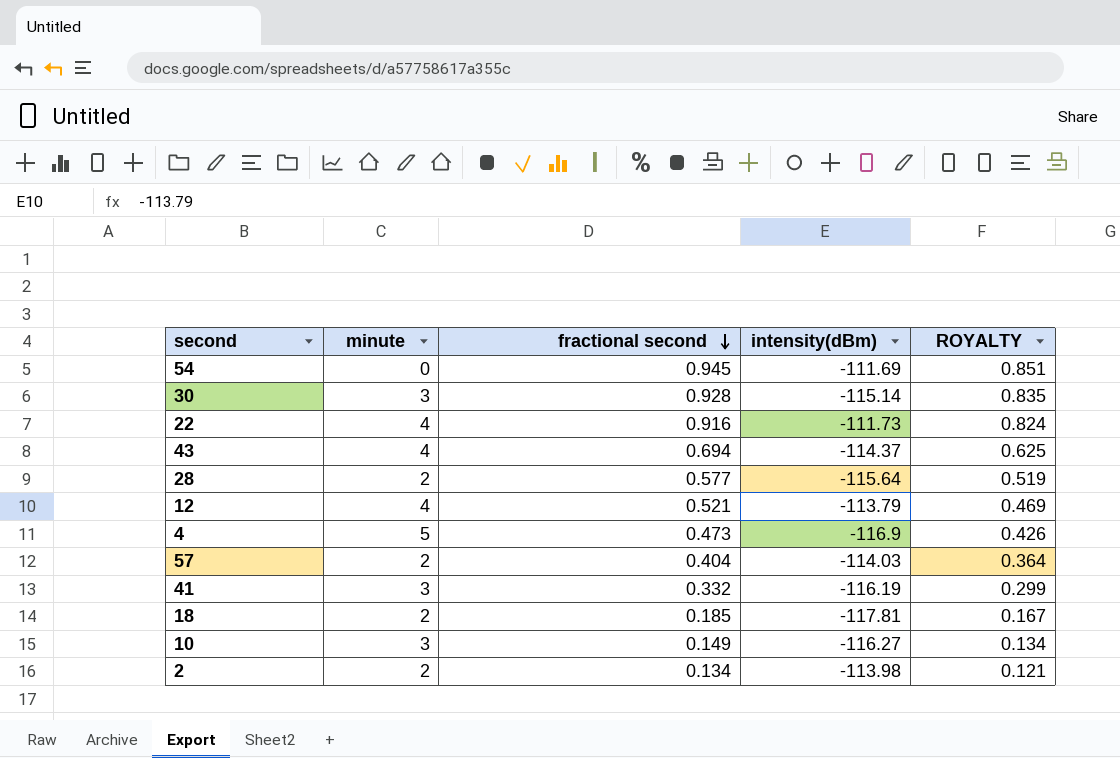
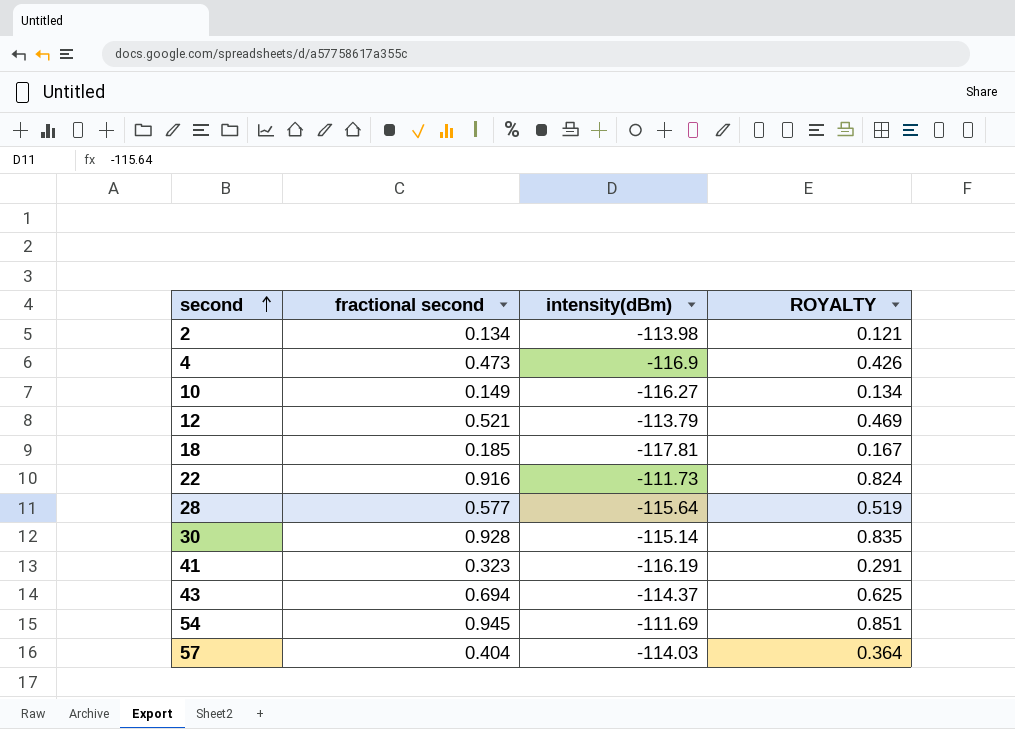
row order: fractional second descending -> second ascending
column minute | position: 2 -> none
41 | fractional second: 0.332 -> 0.323
41 | ROYALTY: 0.299 -> 0.291

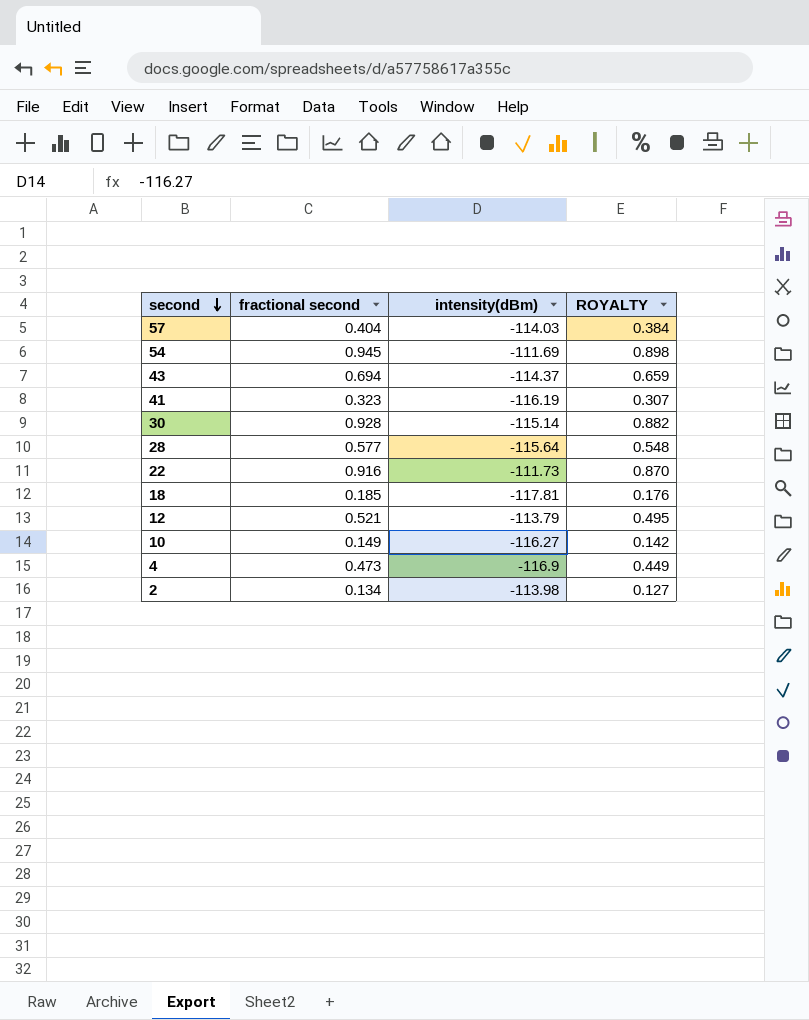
row order: second ascending -> second descending
column ROYALTY | formula: [fractional second] * 0.9 -> [fractional second] * 0.95

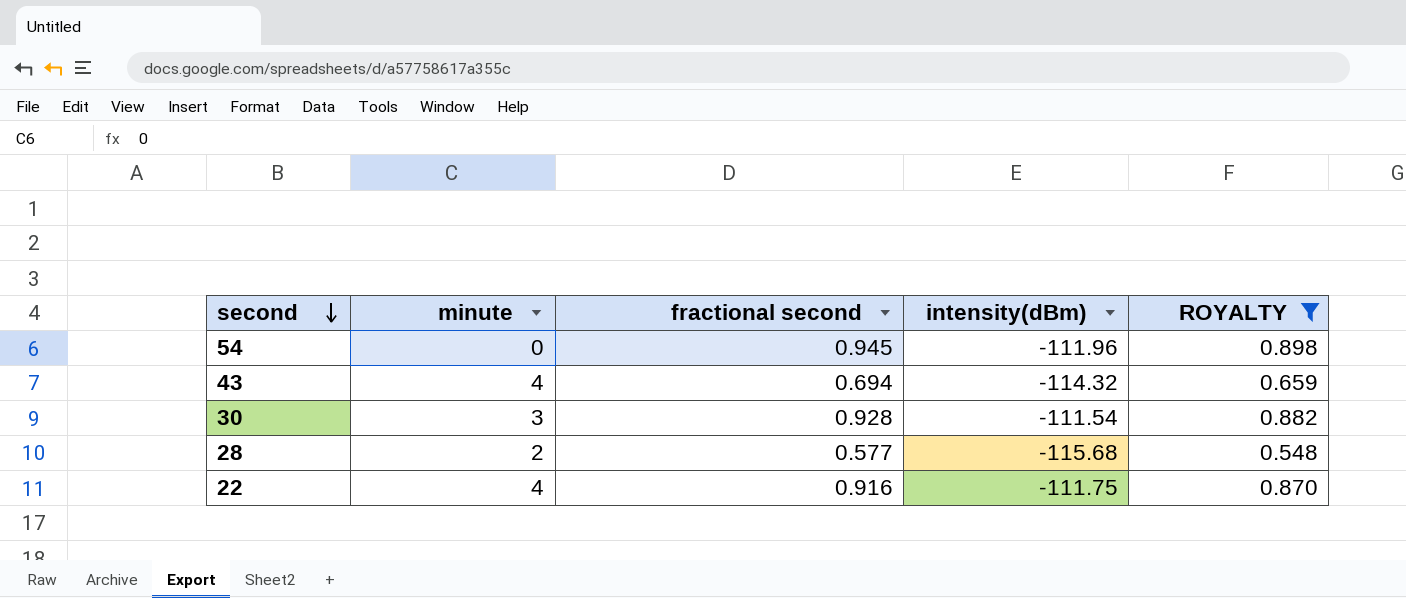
filter: none -> ROYALTY >= 0.548
column minute | position: none -> 2
54 | intensity(dBm): -111.69 -> -111.96
43 | intensity(dBm): -114.37 -> -114.32
30 | intensity(dBm): -115.14 -> -111.54
28 | intensity(dBm): -115.64 -> -115.68
22 | intensity(dBm): -111.73 -> -111.75

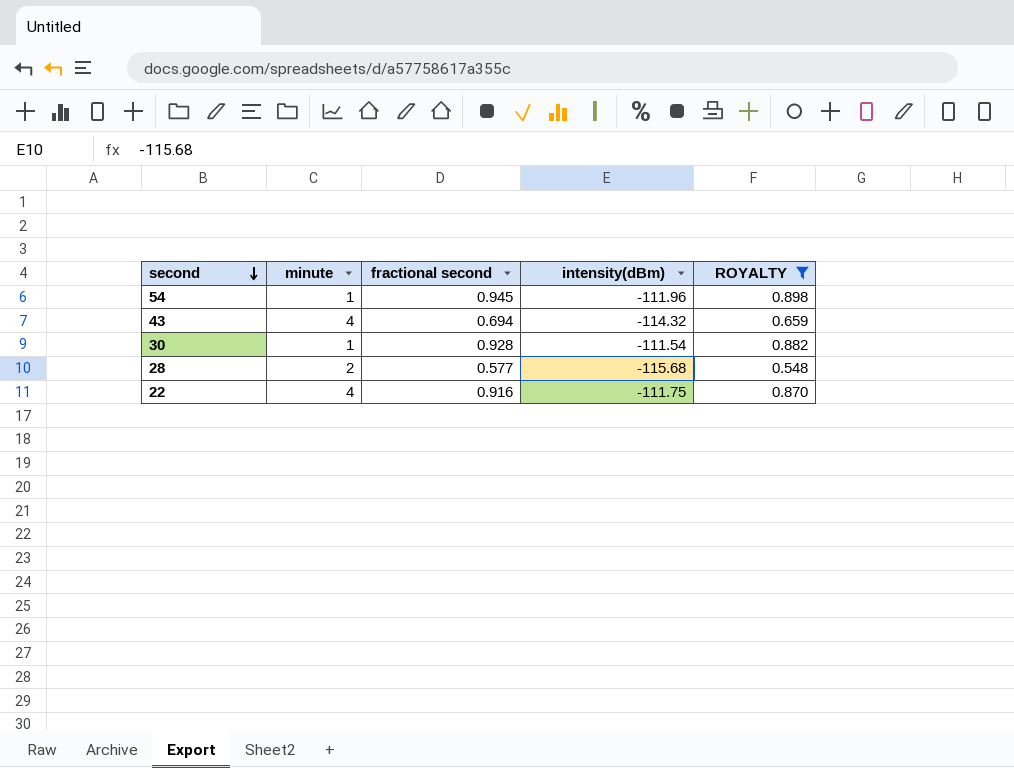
54 | minute: 0 -> 1
30 | minute: 3 -> 1

